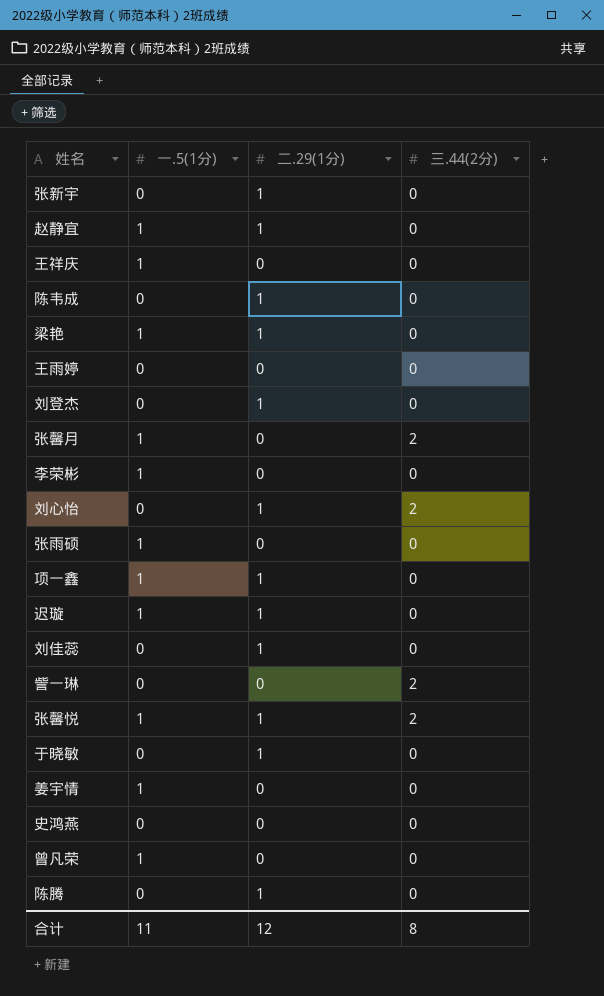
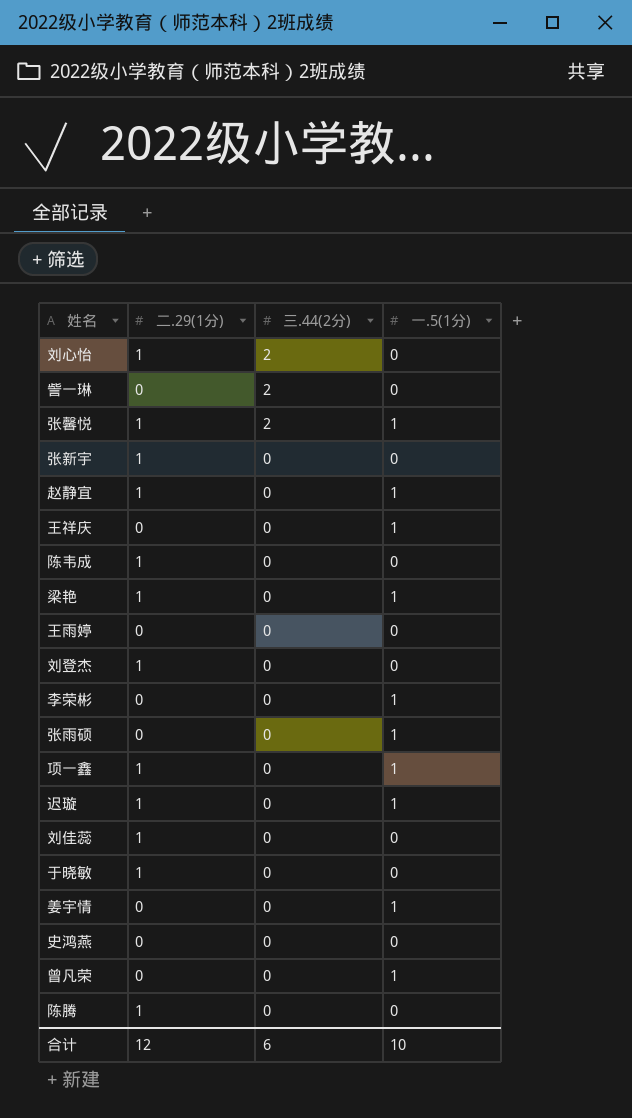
row order: none -> 三.44(2分) descending
column 一.5(1分) | position: 2 -> 4
row 张馨月: 1 | 0 | 2 -> none
合计 | 三.44(2分): 8 -> 6
合计 | 一.5(1分): 11 -> 10

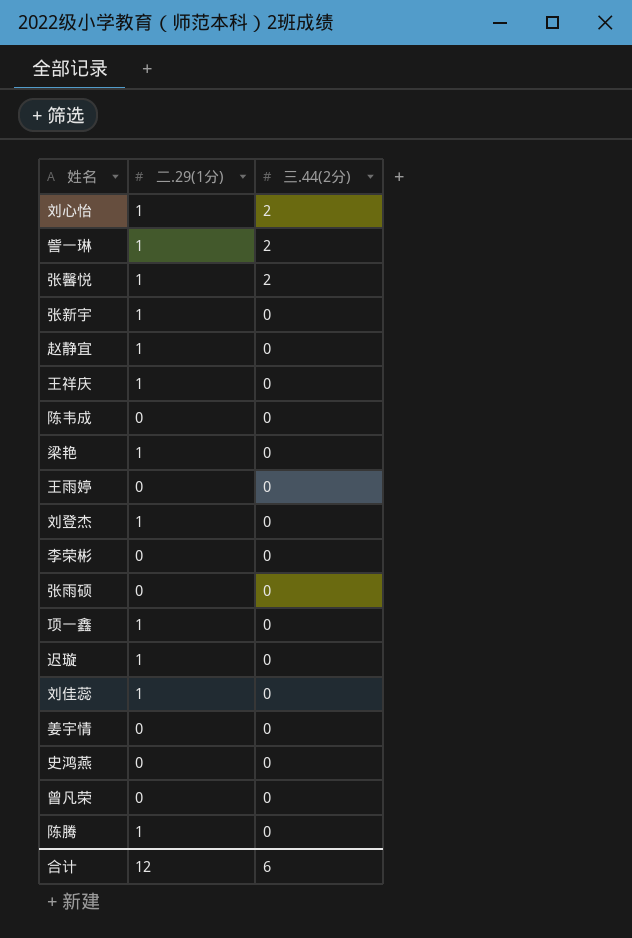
column 一.5(1分) | position: 4 -> none
row 于晓敏: 1 | 0 | 0 -> none
訾一琳 | 二.29(1分): 0 -> 1
王祥庆 | 二.29(1分): 0 -> 1
陈韦成 | 二.29(1分): 1 -> 0

